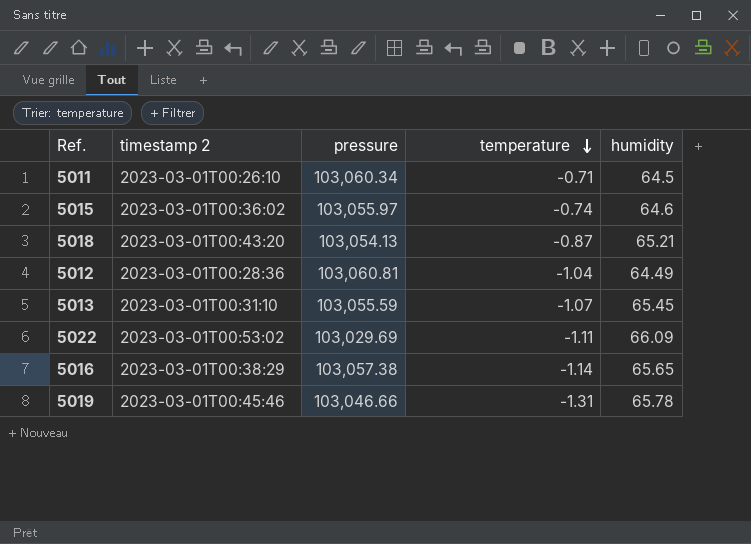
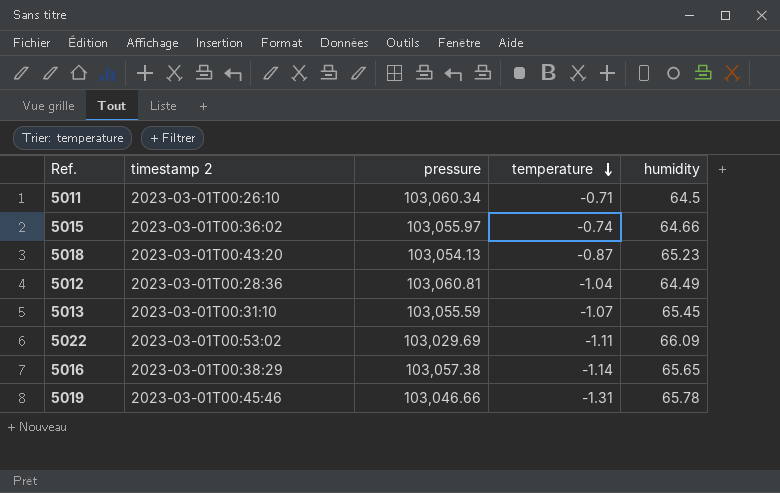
5015 | humidity: 64.6 -> 64.66
5018 | humidity: 65.21 -> 65.23

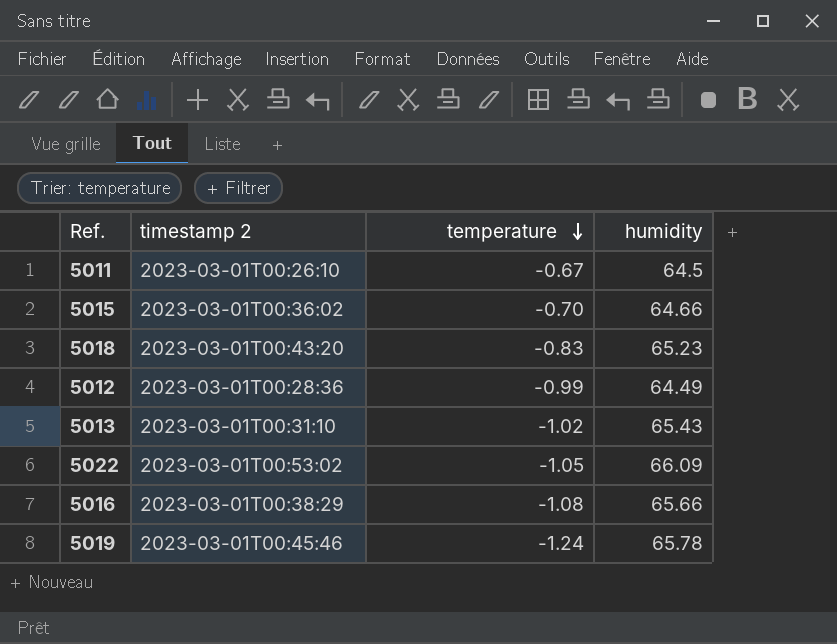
column pressure | position: 3 -> none
5011 | temperature: -0.71 -> -0.67
5015 | temperature: -0.74 -> -0.70
5018 | temperature: -0.87 -> -0.83
5012 | temperature: -1.04 -> -0.99
5013 | temperature: -1.07 -> -1.02
5013 | humidity: 65.45 -> 65.43
5022 | temperature: -1.11 -> -1.05
5016 | temperature: -1.14 -> -1.08
5016 | humidity: 65.65 -> 65.66
5019 | temperature: -1.31 -> -1.24

